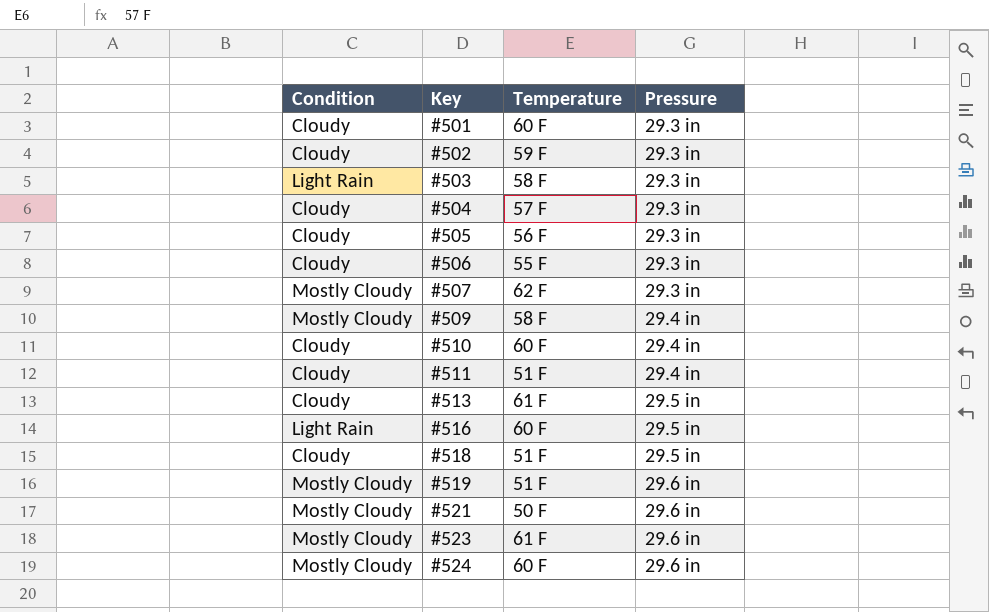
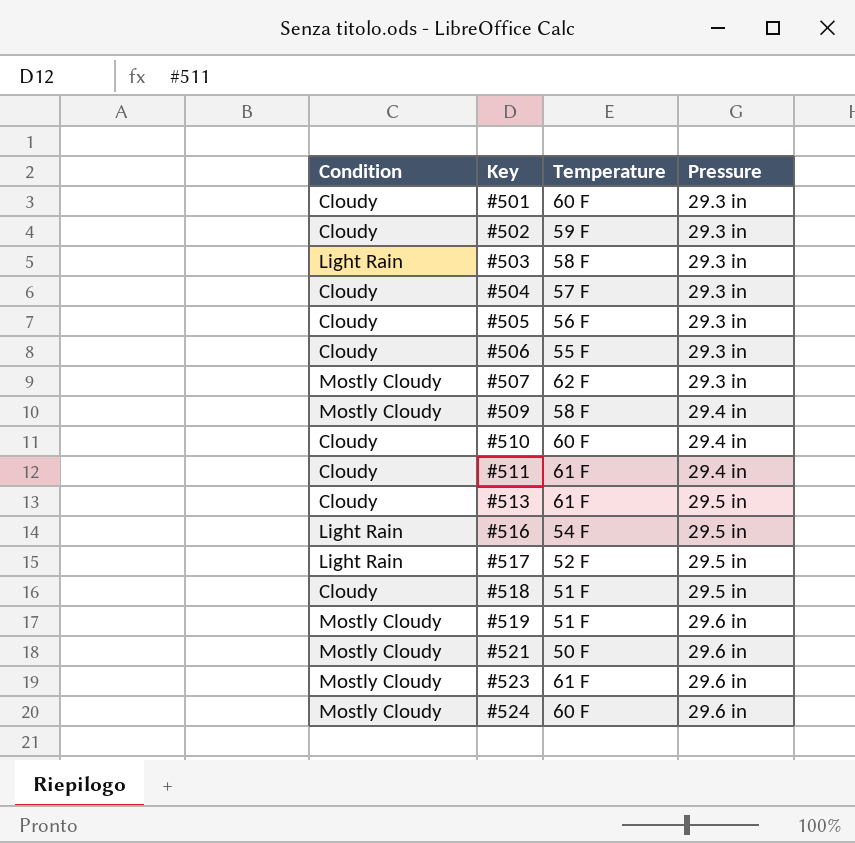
#511 | Temperature: 51 F -> 61 F
#516 | Temperature: 60 F -> 54 F
row #517: none -> Light Rain | 52 F | 29.5 in

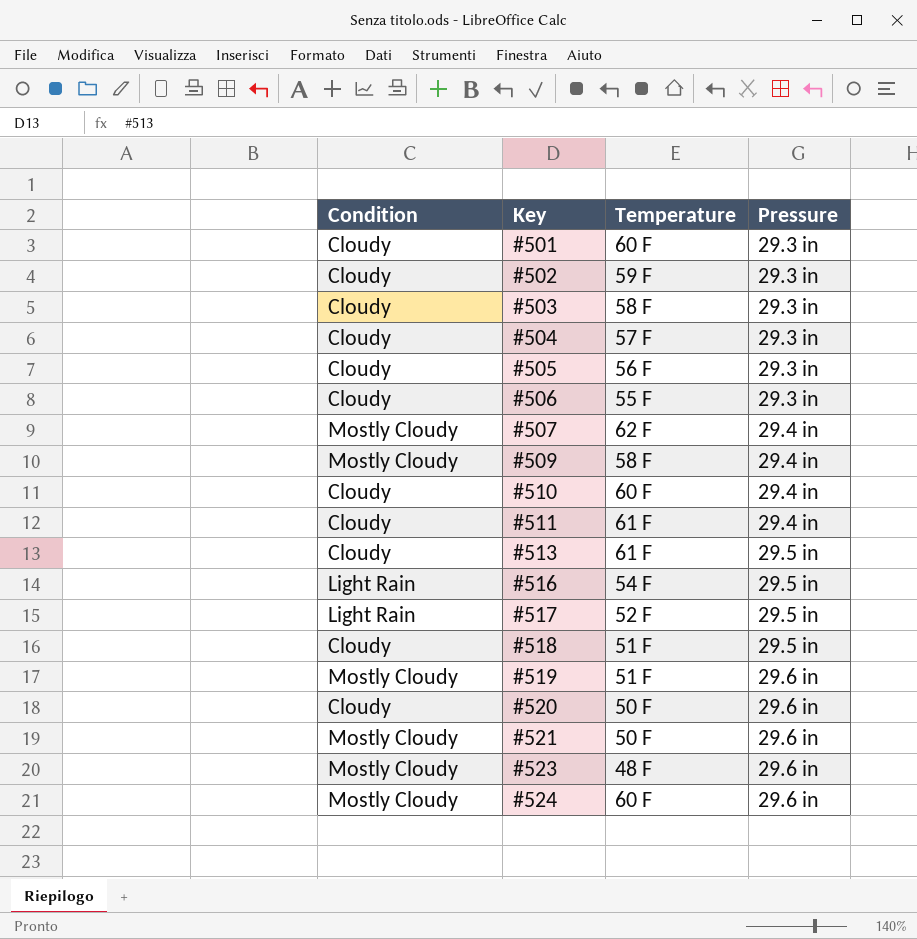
#503 | Condition: Light Rain -> Cloudy
#507 | Pressure: 29.3 in -> 29.4 in
row #520: none -> Cloudy | 50 F | 29.6 in
#523 | Temperature: 61 F -> 48 F

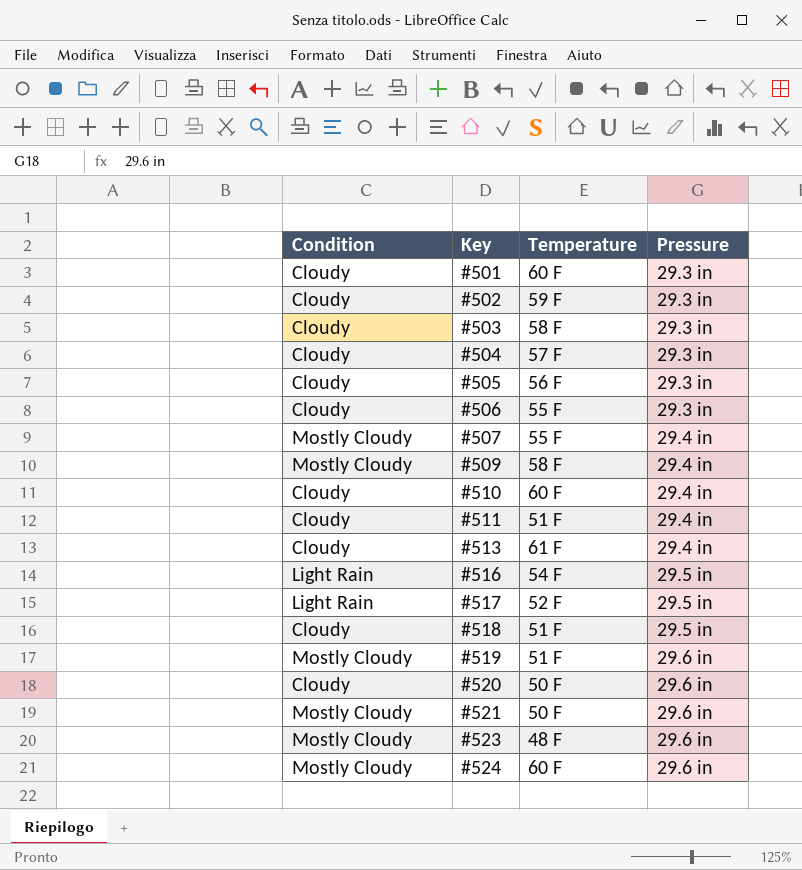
#507 | Temperature: 62 F -> 55 F
#511 | Temperature: 61 F -> 51 F
#513 | Pressure: 29.5 in -> 29.4 in

